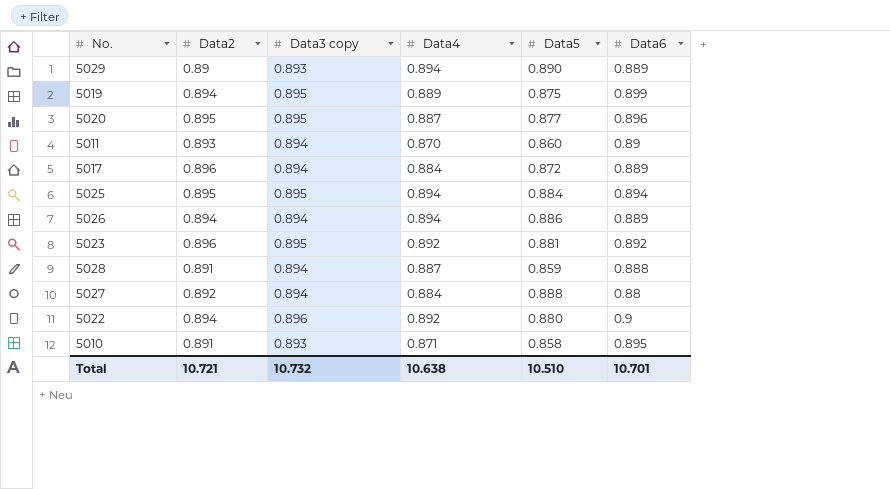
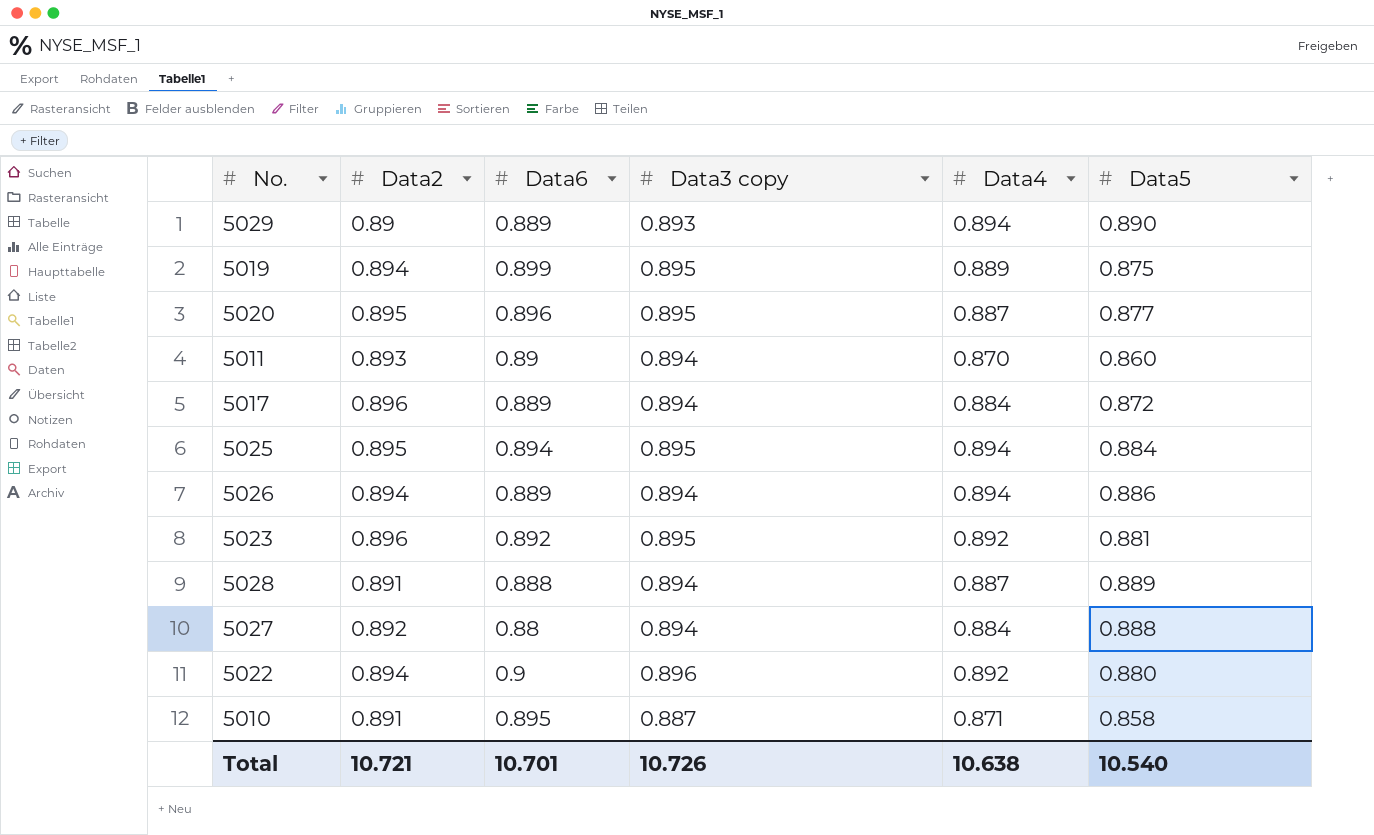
column Data6 | position: 6 -> 3
5028 | Data5: 0.859 -> 0.889
5010 | Data3 copy: 0.893 -> 0.887
Total | Data3 copy: 10.732 -> 10.726
Total | Data5: 10.510 -> 10.540

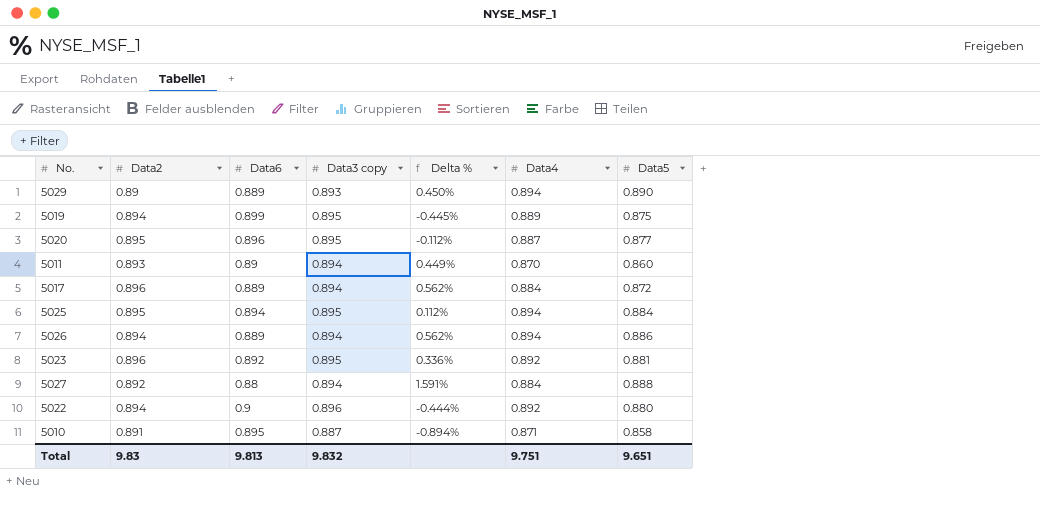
column Delta % | formula: none -> ([Data3 copy] - [Data6]) / [Data6]
row 5028: 0.891 | 0.888 | 0.894 | 0.887 | 0.889 -> none
Total | Data2: 10.721 -> 9.83
Total | Data6: 10.701 -> 9.813
Total | Data3 copy: 10.726 -> 9.832
Total | Data4: 10.638 -> 9.751
Total | Data5: 10.540 -> 9.651

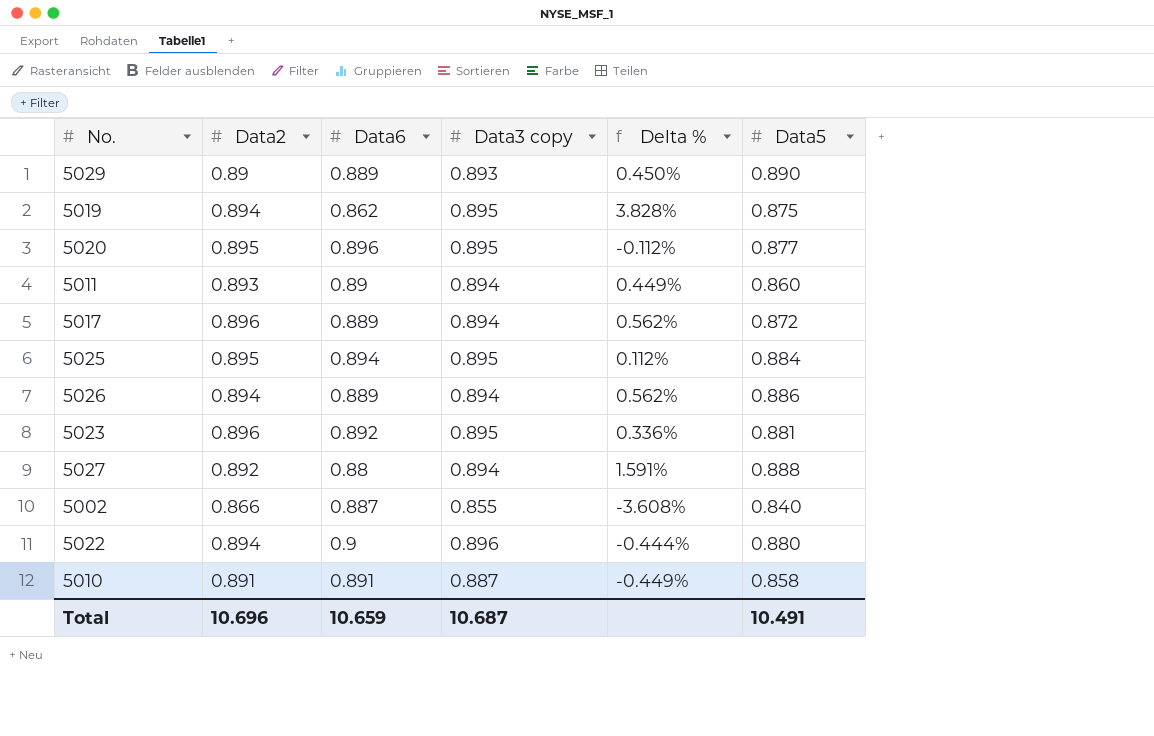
column Data4 | position: 6 -> none
5019 | Data6: 0.899 -> 0.862
5019 | Delta %: -0.445% -> 3.828%
row 5002: none -> 0.866 | 0.887 | 0.855 | -3.608% | 0.840
5010 | Data6: 0.895 -> 0.891
5010 | Delta %: -0.894% -> -0.449%
Total | Data2: 9.83 -> 10.696
Total | Data6: 9.813 -> 10.659
Total | Data3 copy: 9.832 -> 10.687
Total | Data5: 9.651 -> 10.491

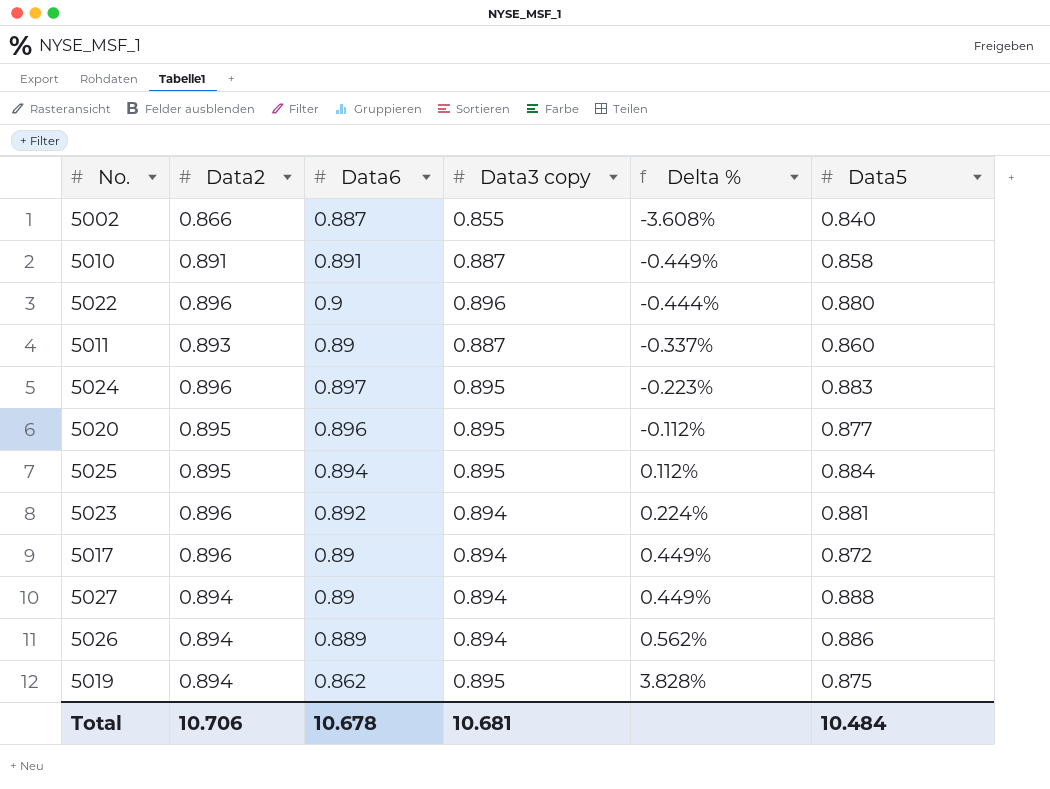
row order: none -> Delta % ascending
row 5029: 0.89 | 0.889 | 0.893 | 0.450% | 0.890 -> none
5022 | Data2: 0.894 -> 0.896
5011 | Data3 copy: 0.894 -> 0.887
5011 | Delta %: 0.449% -> -0.337%
row 5024: none -> 0.896 | 0.897 | 0.895 | -0.223% | 0.883
5023 | Data3 copy: 0.895 -> 0.894
5023 | Delta %: 0.336% -> 0.224%
5017 | Data6: 0.889 -> 0.89
5017 | Delta %: 0.562% -> 0.449%
5027 | Data2: 0.892 -> 0.894
5027 | Data6: 0.88 -> 0.89
5027 | Delta %: 1.591% -> 0.449%
Total | Data2: 10.696 -> 10.706
Total | Data6: 10.659 -> 10.678
Total | Data3 copy: 10.687 -> 10.681
Total | Data5: 10.491 -> 10.484

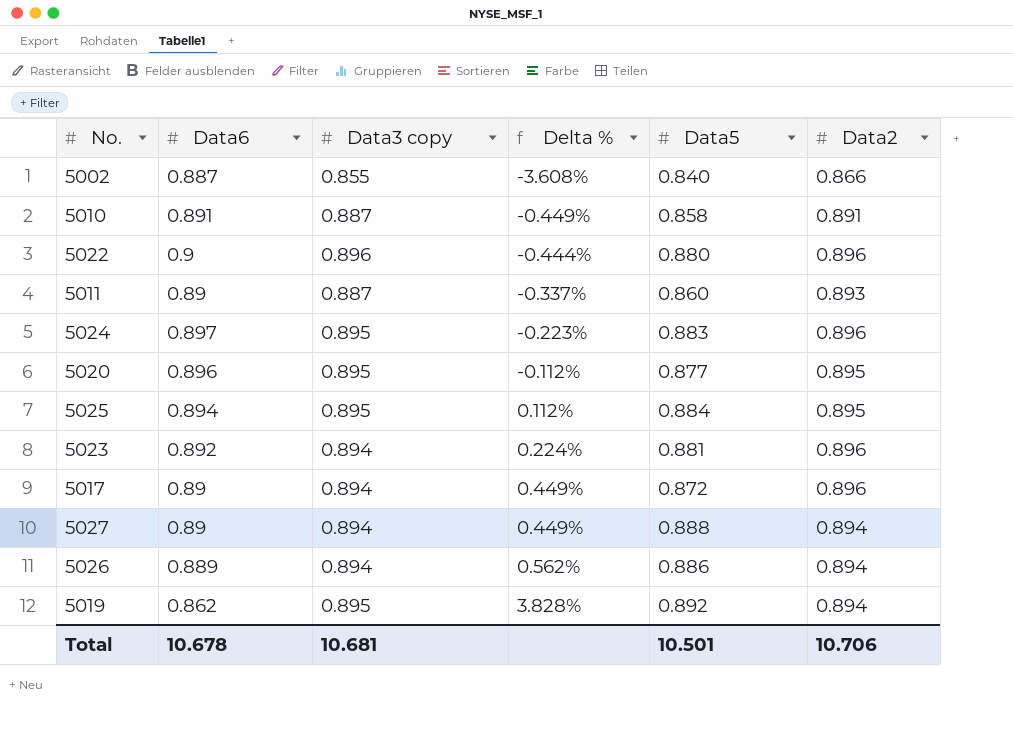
column Data2 | position: 2 -> 6
5019 | Data5: 0.875 -> 0.892
Total | Data5: 10.484 -> 10.501

